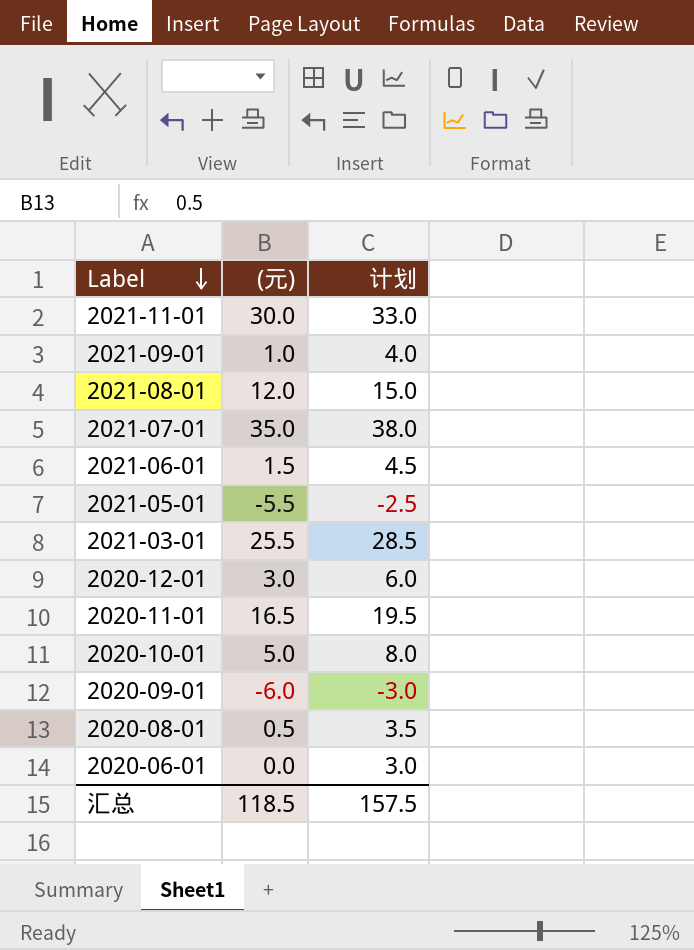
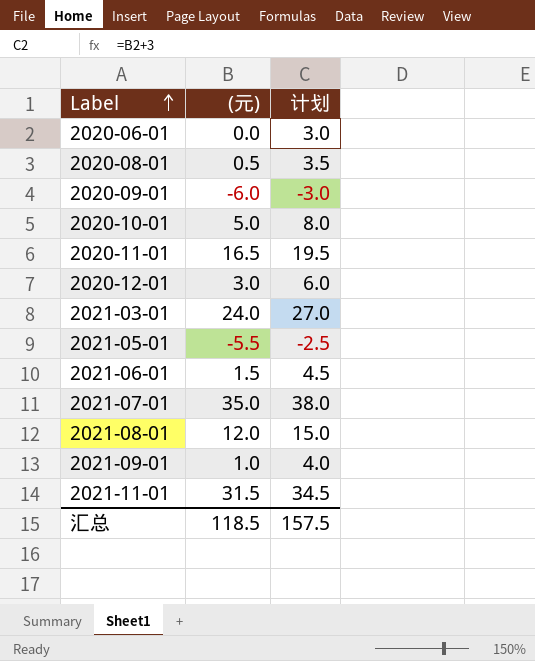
row order: Label descending -> Label ascending
2021-03-01 | (元): 25.5 -> 24.0
2021-03-01 | 计划: 28.5 -> 27.0
2021-11-01 | (元): 30.0 -> 31.5
2021-11-01 | 计划: 33.0 -> 34.5

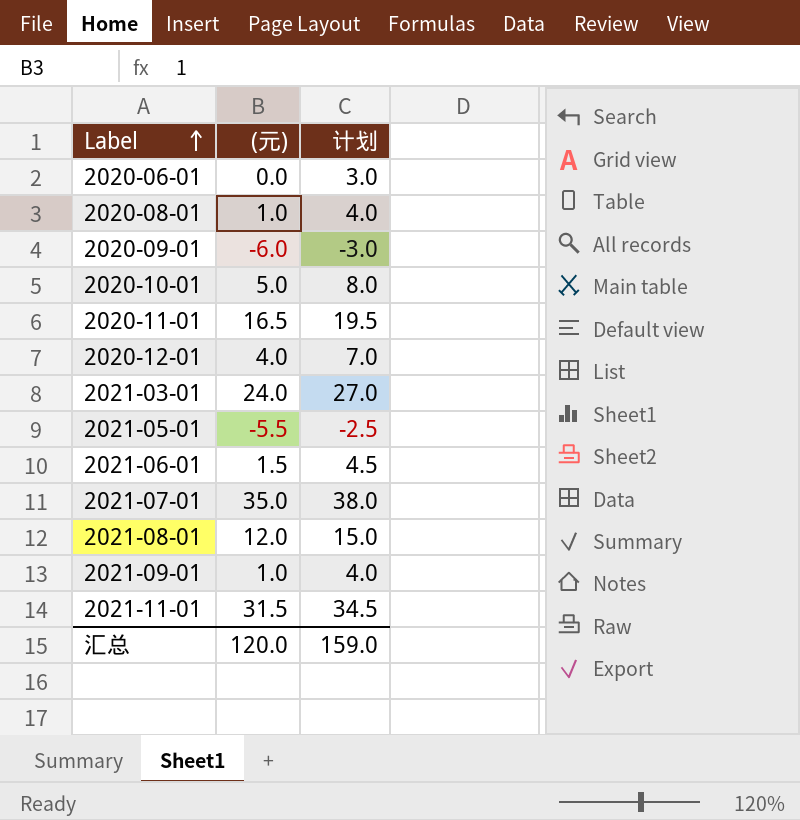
2020-08-01 | (元): 0.5 -> 1.0
2020-08-01 | 计划: 3.5 -> 4.0
2020-12-01 | (元): 3.0 -> 4.0
2020-12-01 | 计划: 6.0 -> 7.0
汇总 | (元): 118.5 -> 120.0
汇总 | 计划: 157.5 -> 159.0

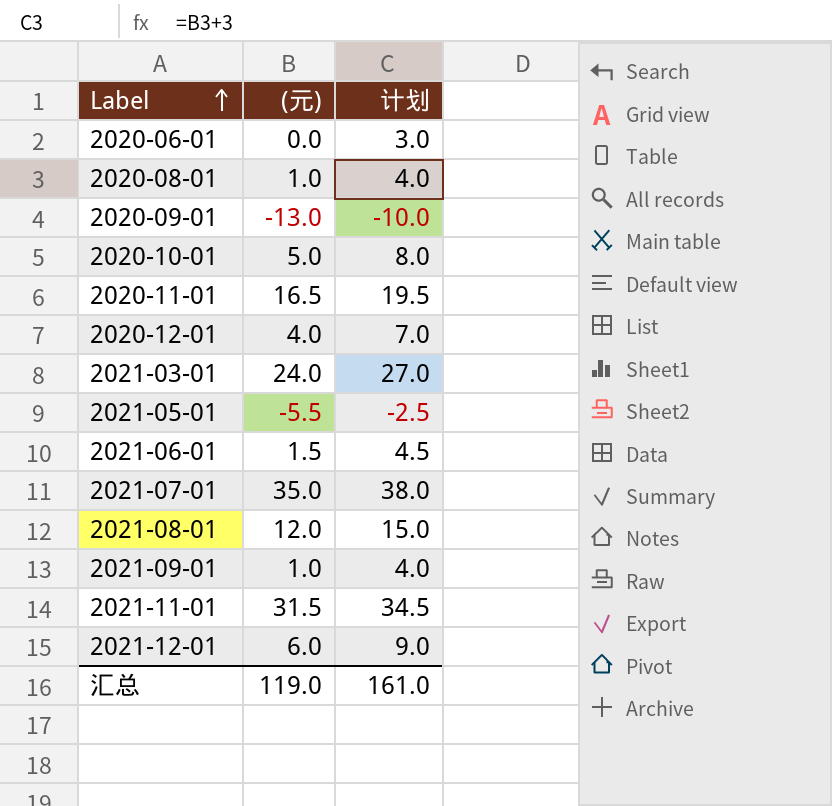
2020-09-01 | (元): -6.0 -> -13.0
2020-09-01 | 计划: -3.0 -> -10.0
row 2021-12-01: none -> 6.0 | 9.0
汇总 | (元): 120.0 -> 119.0
汇总 | 计划: 159.0 -> 161.0

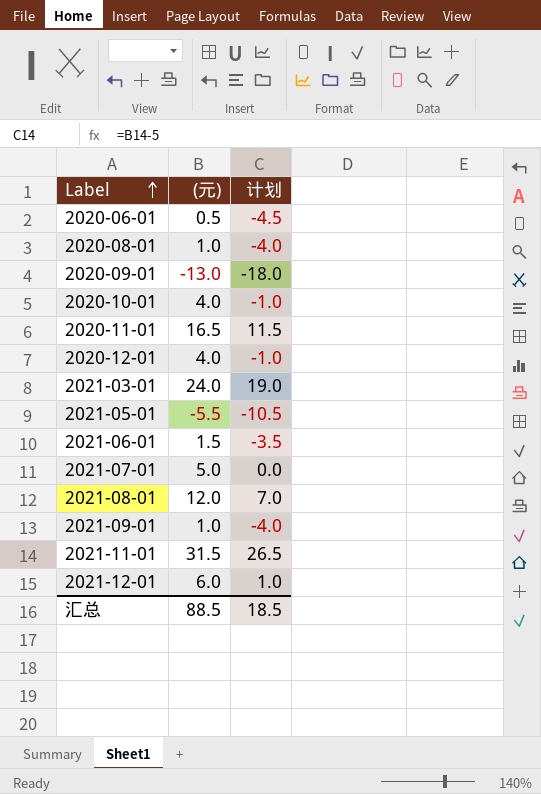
column 计划 | formula: [(元)] + 3 -> [(元)] - 5
2020-06-01 | (元): 0.0 -> 0.5
2020-10-01 | (元): 5.0 -> 4.0
2021-07-01 | (元): 35.0 -> 5.0
汇总 | (元): 119.0 -> 88.5
汇总 | 计划: 161.0 -> 18.5

